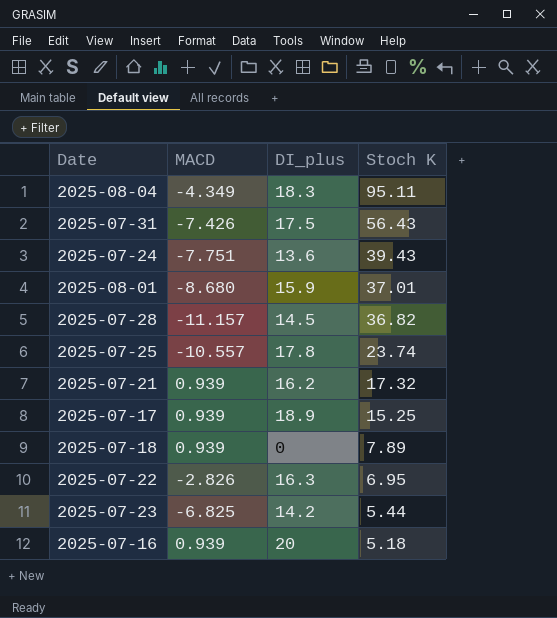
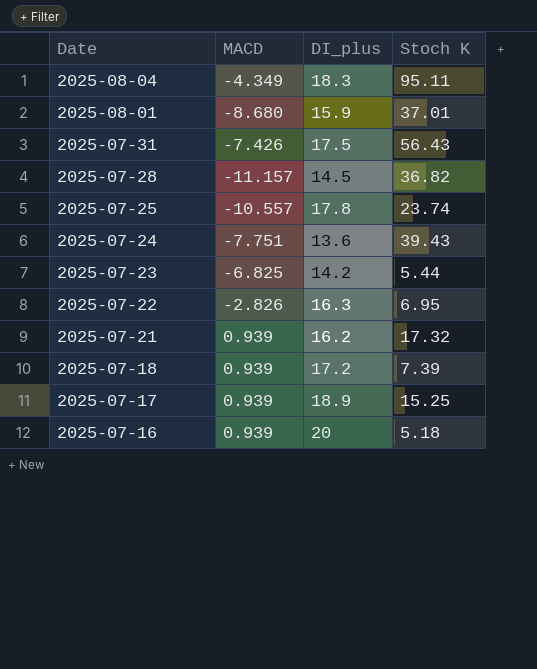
row order: Stoch K descending -> Date descending
2025-07-18 | DI_plus: 0 -> 17.2
2025-07-18 | Stoch K: 7.89 -> 7.39

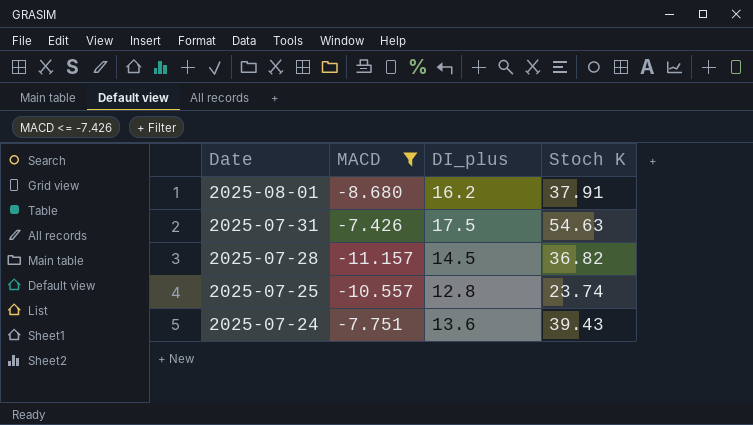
filter: none -> MACD <= -7.426
2025-08-01 | DI_plus: 15.9 -> 16.2
2025-08-01 | Stoch K: 37.01 -> 37.91
2025-07-31 | Stoch K: 56.43 -> 54.63
2025-07-25 | DI_plus: 17.8 -> 12.8

